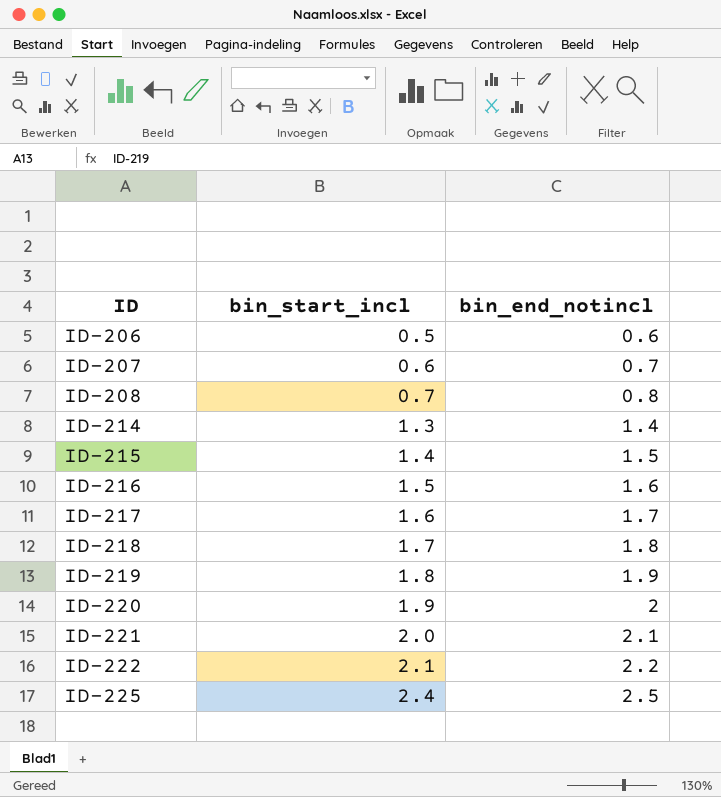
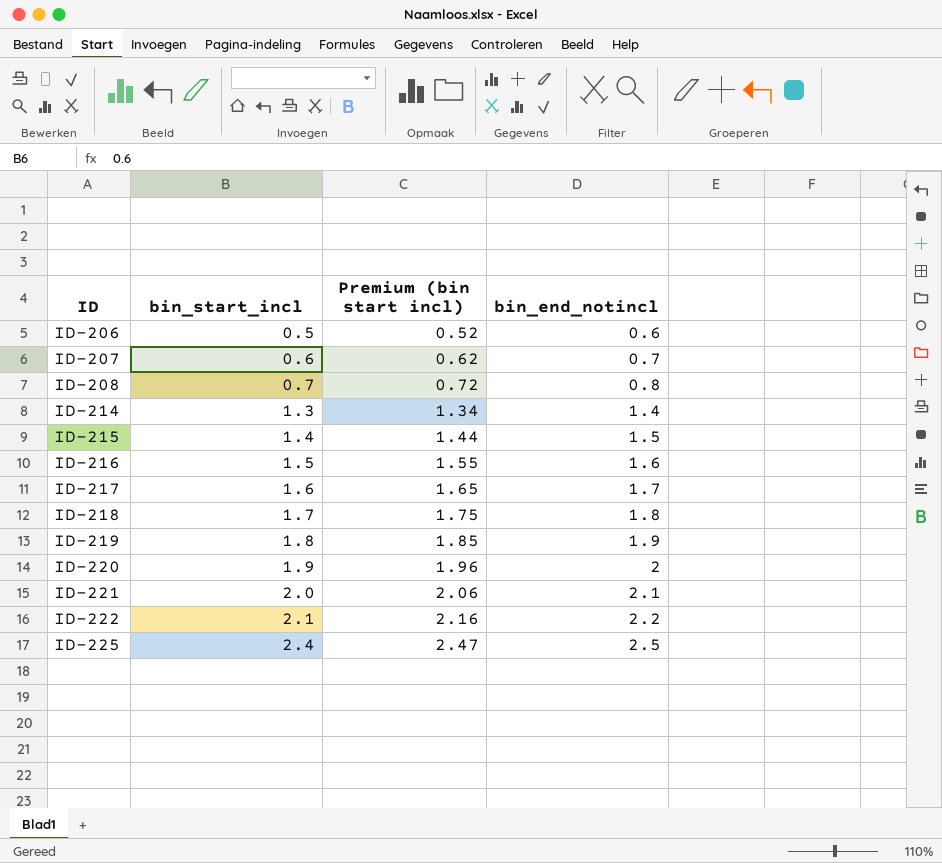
column Premium (bin start incl) | formula: none -> [bin_start_incl] * 1.03

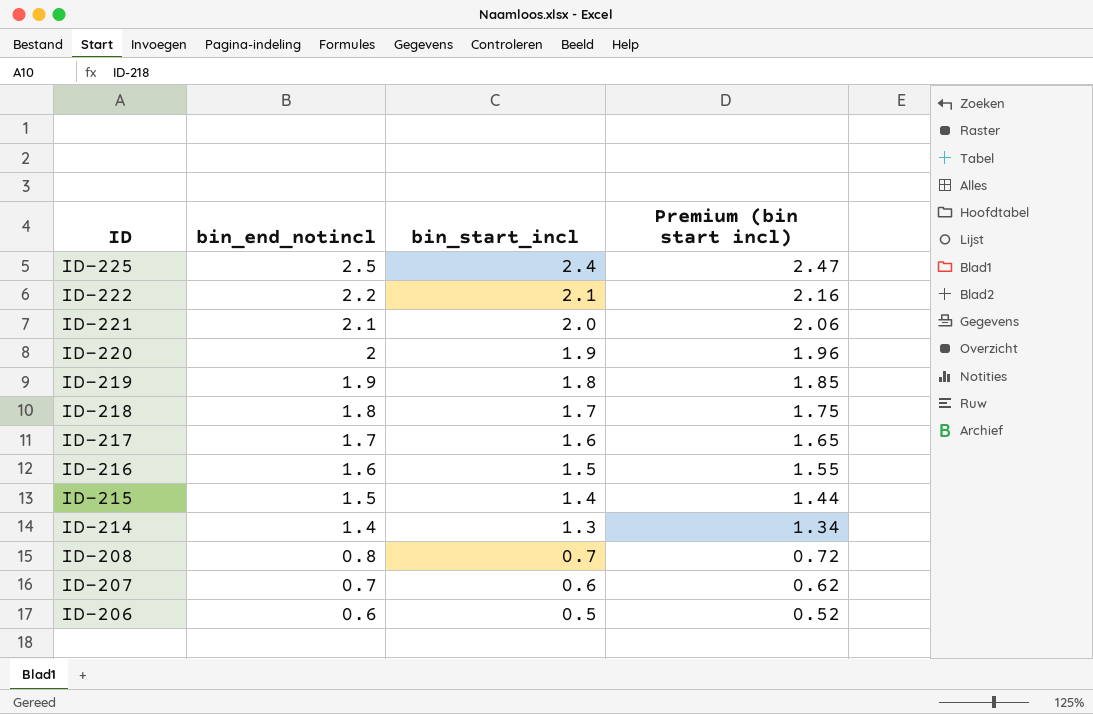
row order: ID ascending -> ID descending
column bin_end_notincl | position: 4 -> 2

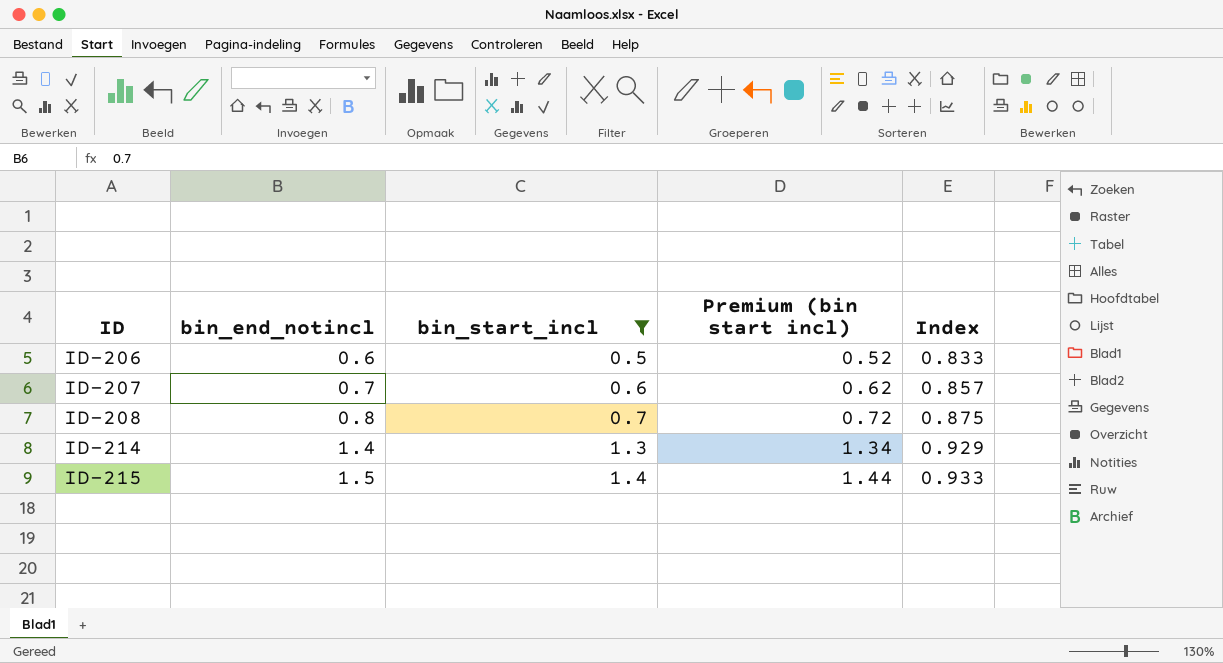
filter: none -> bin_start_incl <= 1.4
row order: ID descending -> ID ascending
column Index | formula: none -> [bin_start_incl] / [bin_end_notincl]

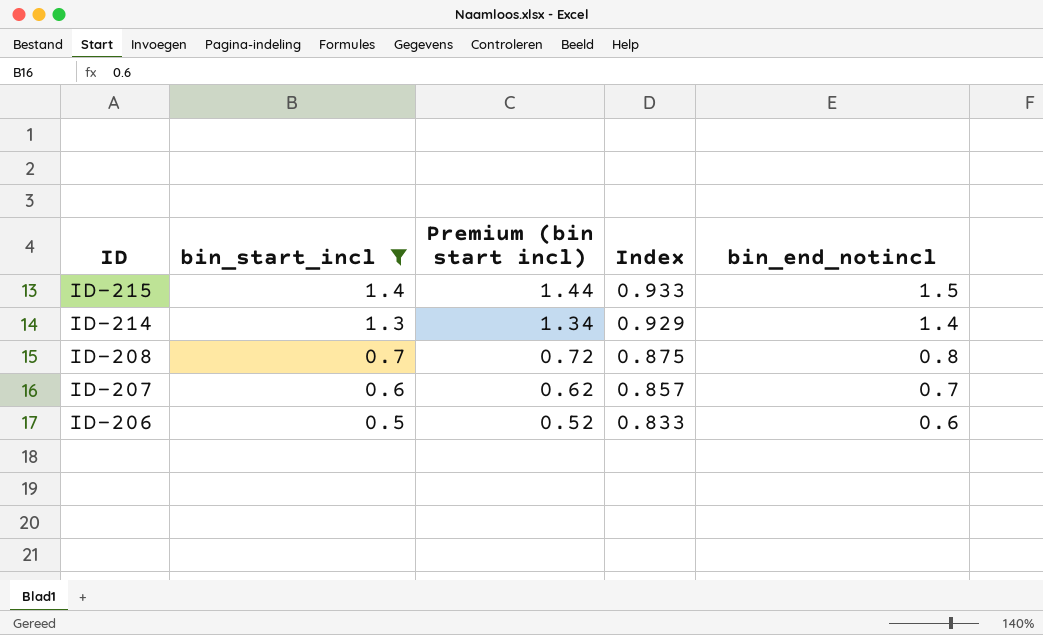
row order: ID ascending -> ID descending
column bin_end_notincl | position: 2 -> 5

